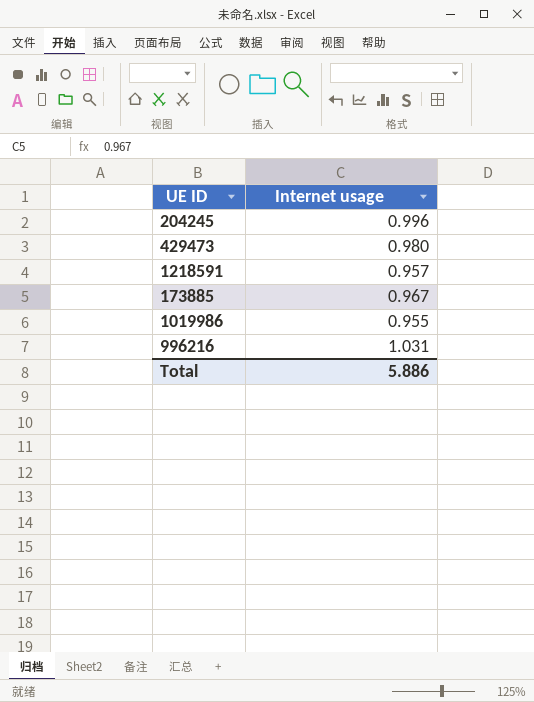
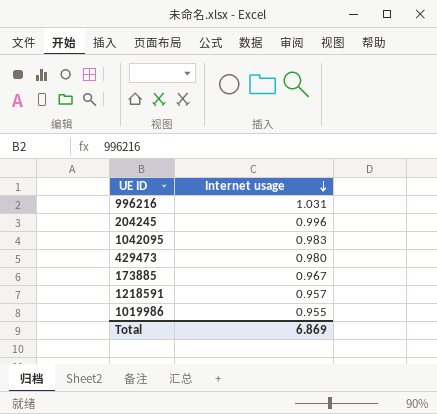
row order: none -> Internet usage descending
row 1042095: none -> 0.983
Total | Internet usage: 5.886 -> 6.869

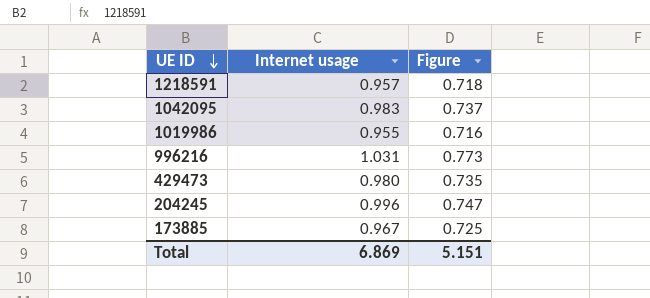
row order: Internet usage descending -> UE ID descending
column Figure | formula: none -> [Internet usage] * 0.75

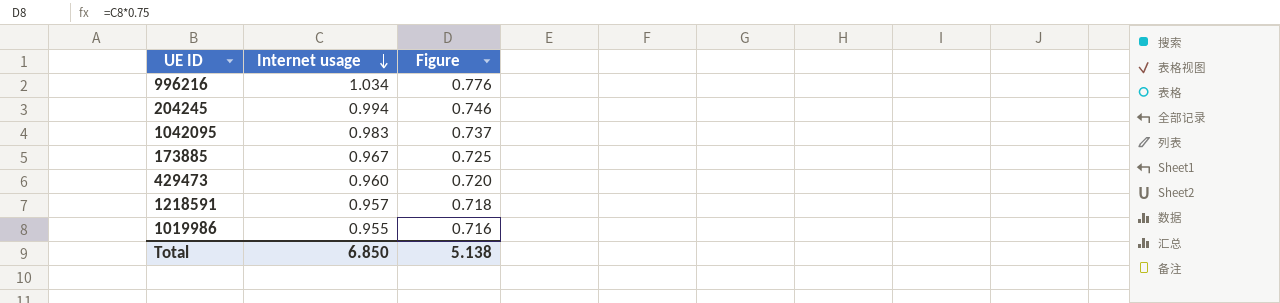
row order: UE ID descending -> Internet usage descending
996216 | Internet usage: 1.031 -> 1.034
996216 | Figure: 0.773 -> 0.776
204245 | Internet usage: 0.996 -> 0.994
204245 | Figure: 0.747 -> 0.746
429473 | Internet usage: 0.980 -> 0.960
429473 | Figure: 0.735 -> 0.720
Total | Internet usage: 6.869 -> 6.850
Total | Figure: 5.151 -> 5.138

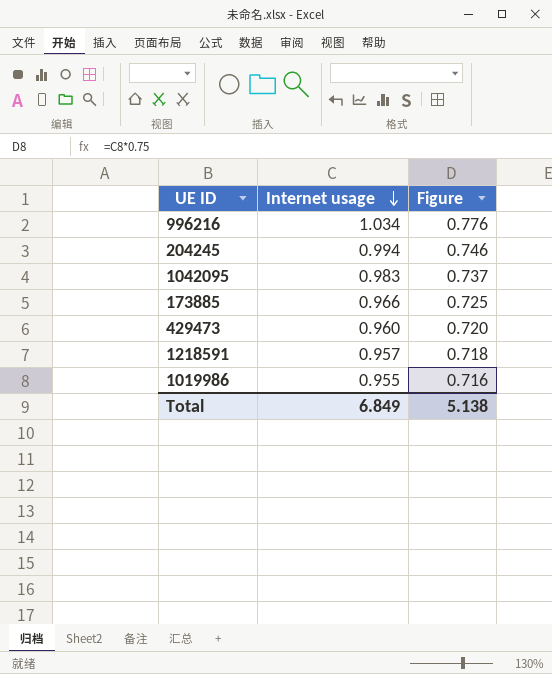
173885 | Internet usage: 0.967 -> 0.966
Total | Internet usage: 6.850 -> 6.849

